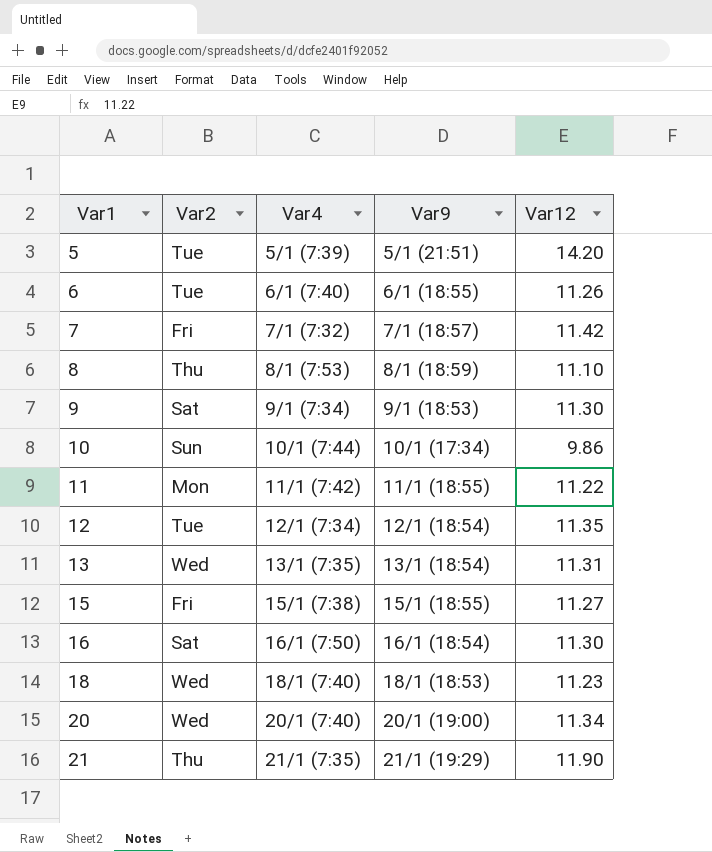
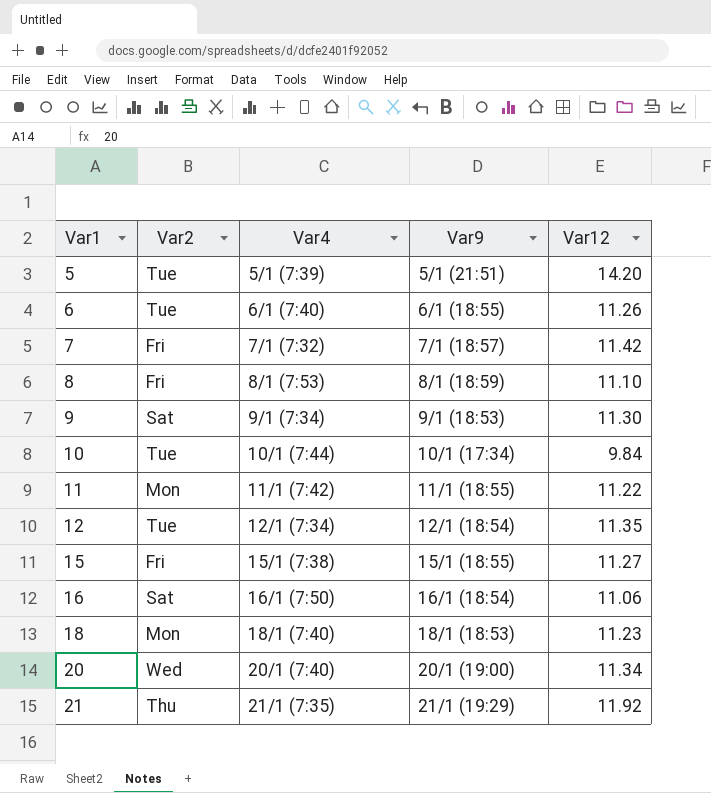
row 13: Wed | 13/1 (7:35) | 13/1 (18:54) | 11.31 -> none
8 | Var2: Thu -> Fri
10 | Var2: Sun -> Tue
10 | Var12: 9.86 -> 9.84
16 | Var12: 11.30 -> 11.06
18 | Var2: Wed -> Mon
21 | Var12: 11.90 -> 11.92

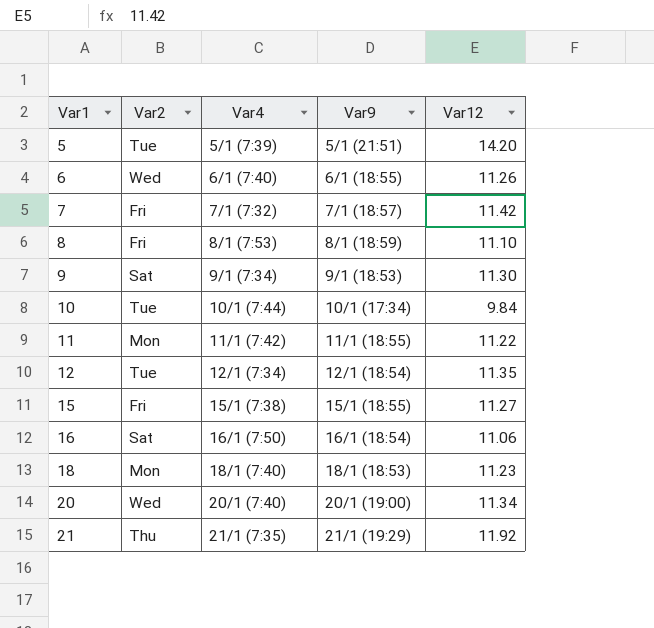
6 | Var2: Tue -> Wed

